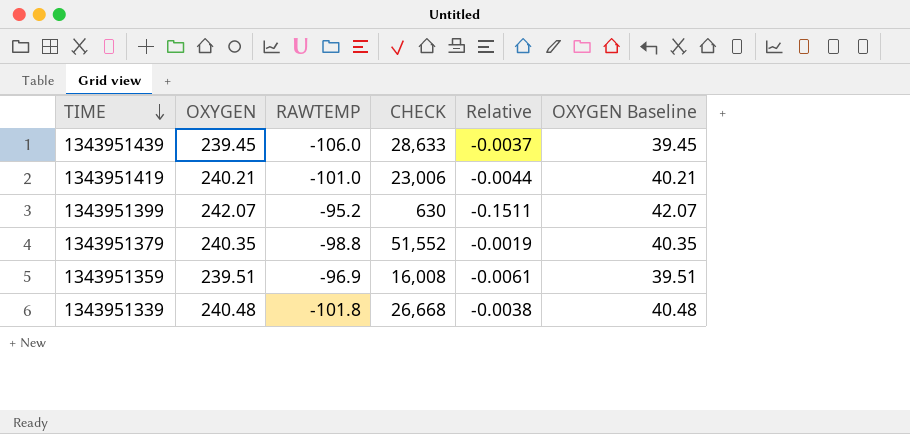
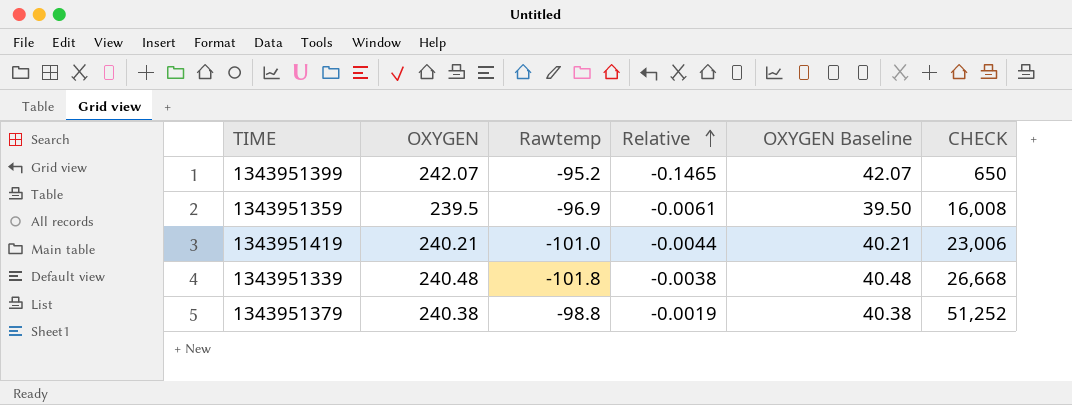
row order: TIME descending -> Relative ascending
column name: RAWTEMP -> Rawtemp
column CHECK | position: 4 -> 6
row 1343951439: 239.45 | -106.0 | 28,633 | -0.0037 | 39.45 -> none
1343951399 | Relative: -0.1511 -> -0.1465
1343951399 | CHECK: 630 -> 650
1343951359 | OXYGEN: 239.51 -> 239.5
1343951359 | OXYGEN Baseline: 39.51 -> 39.50
1343951379 | OXYGEN: 240.35 -> 240.38
1343951379 | OXYGEN Baseline: 40.35 -> 40.38
1343951379 | CHECK: 51,552 -> 51,252

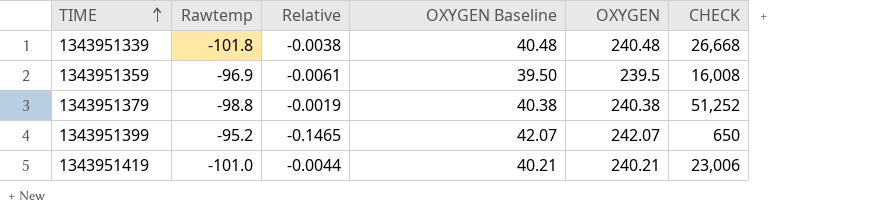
row order: Relative ascending -> TIME ascending
column OXYGEN | position: 2 -> 5

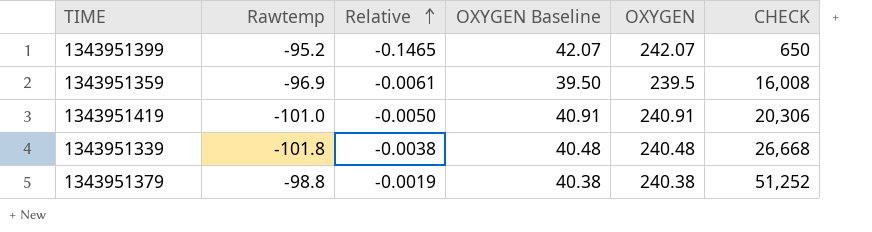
row order: TIME ascending -> Relative ascending
1343951419 | Relative: -0.0044 -> -0.0050
1343951419 | OXYGEN Baseline: 40.21 -> 40.91
1343951419 | OXYGEN: 240.21 -> 240.91
1343951419 | CHECK: 23,006 -> 20,306

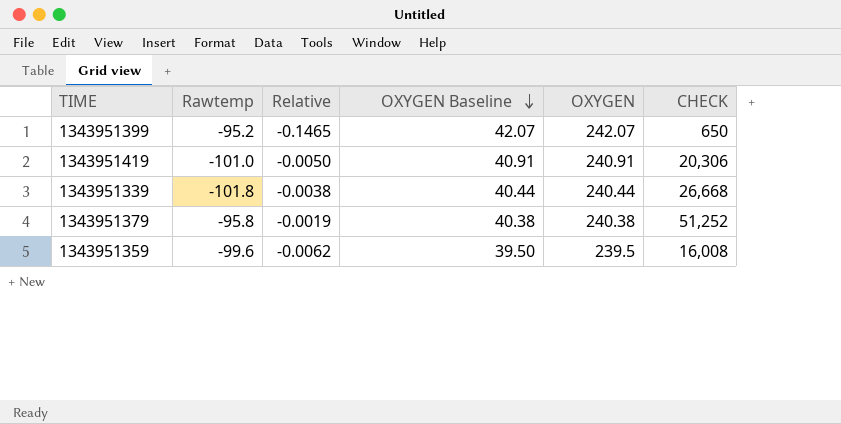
row order: Relative ascending -> OXYGEN Baseline descending
1343951339 | OXYGEN Baseline: 40.48 -> 40.44
1343951339 | OXYGEN: 240.48 -> 240.44
1343951379 | Rawtemp: -98.8 -> -95.8
1343951359 | Rawtemp: -96.9 -> -99.6
1343951359 | Relative: -0.0061 -> -0.0062

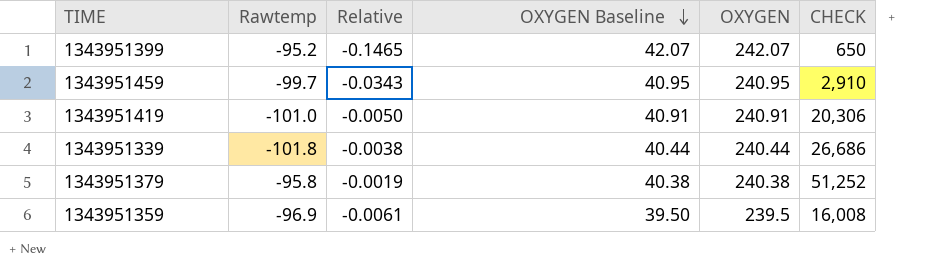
row 1343951459: none -> -99.7 | -0.0343 | 40.95 | 240.95 | 2,910
1343951339 | CHECK: 26,668 -> 26,686
1343951359 | Rawtemp: -99.6 -> -96.9
1343951359 | Relative: -0.0062 -> -0.0061

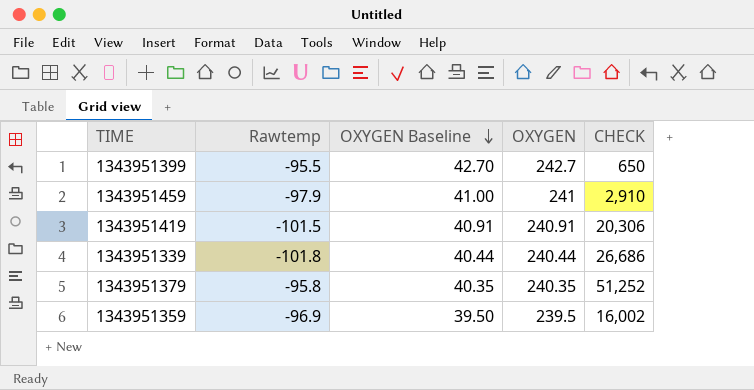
column Relative | formula: [Rawtemp] / [CHECK] -> none
1343951399 | Rawtemp: -95.2 -> -95.5
1343951399 | OXYGEN Baseline: 42.07 -> 42.70
1343951399 | OXYGEN: 242.07 -> 242.7
1343951459 | Rawtemp: -99.7 -> -97.9
1343951459 | OXYGEN Baseline: 40.95 -> 41.00
1343951459 | OXYGEN: 240.95 -> 241
1343951419 | Rawtemp: -101.0 -> -101.5
1343951379 | OXYGEN Baseline: 40.38 -> 40.35
1343951379 | OXYGEN: 240.38 -> 240.35
1343951359 | CHECK: 16,008 -> 16,002

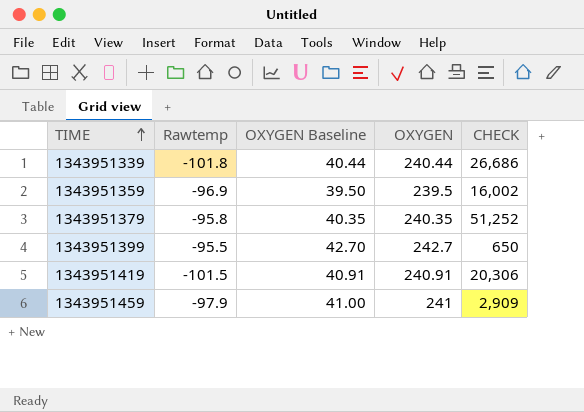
row order: OXYGEN Baseline descending -> TIME ascending
1343951459 | CHECK: 2,910 -> 2,909

